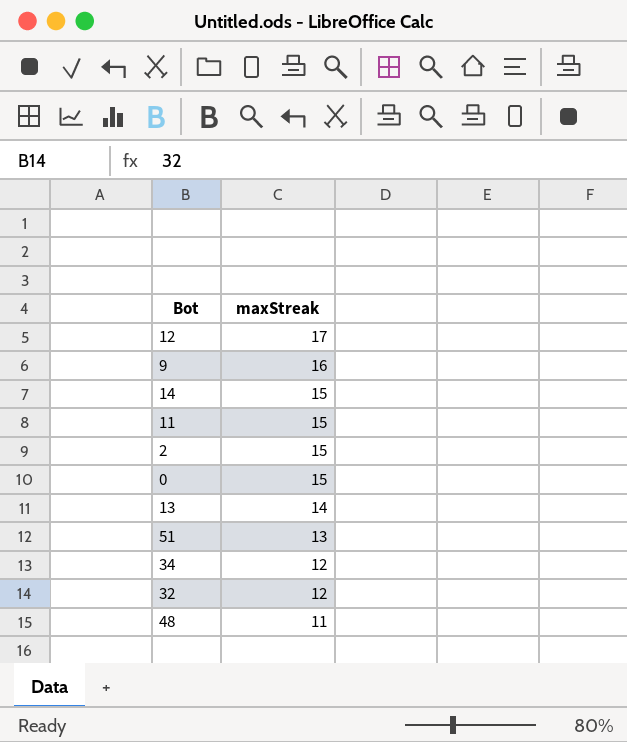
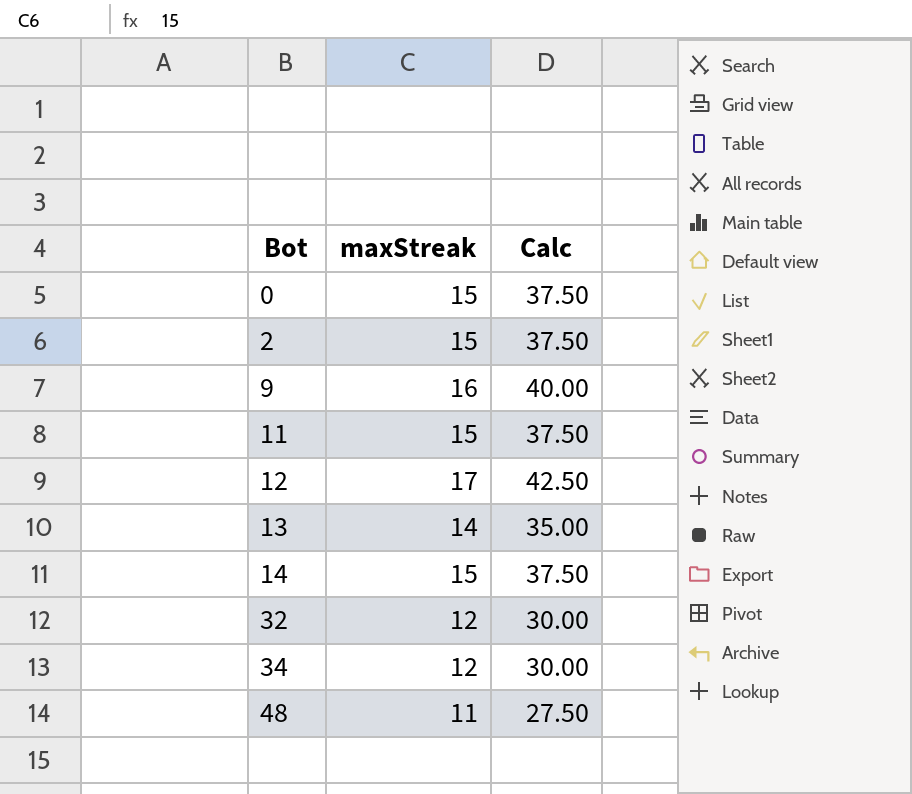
row order: maxStreak descending -> Bot ascending
column Calc | formula: none -> [maxStreak] * 2.5
row 51: 13 -> none

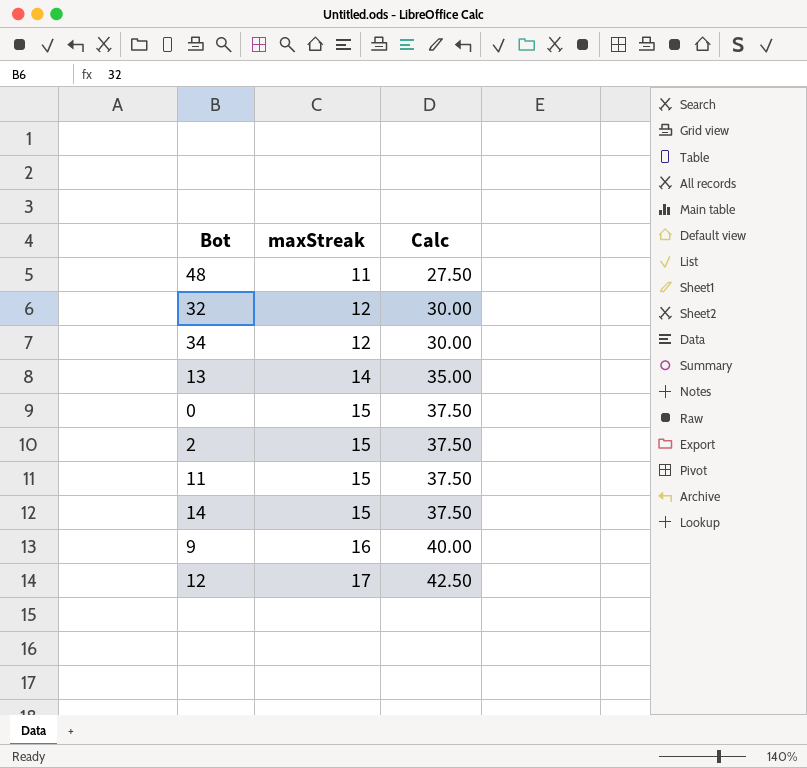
row order: Bot ascending -> maxStreak ascending

